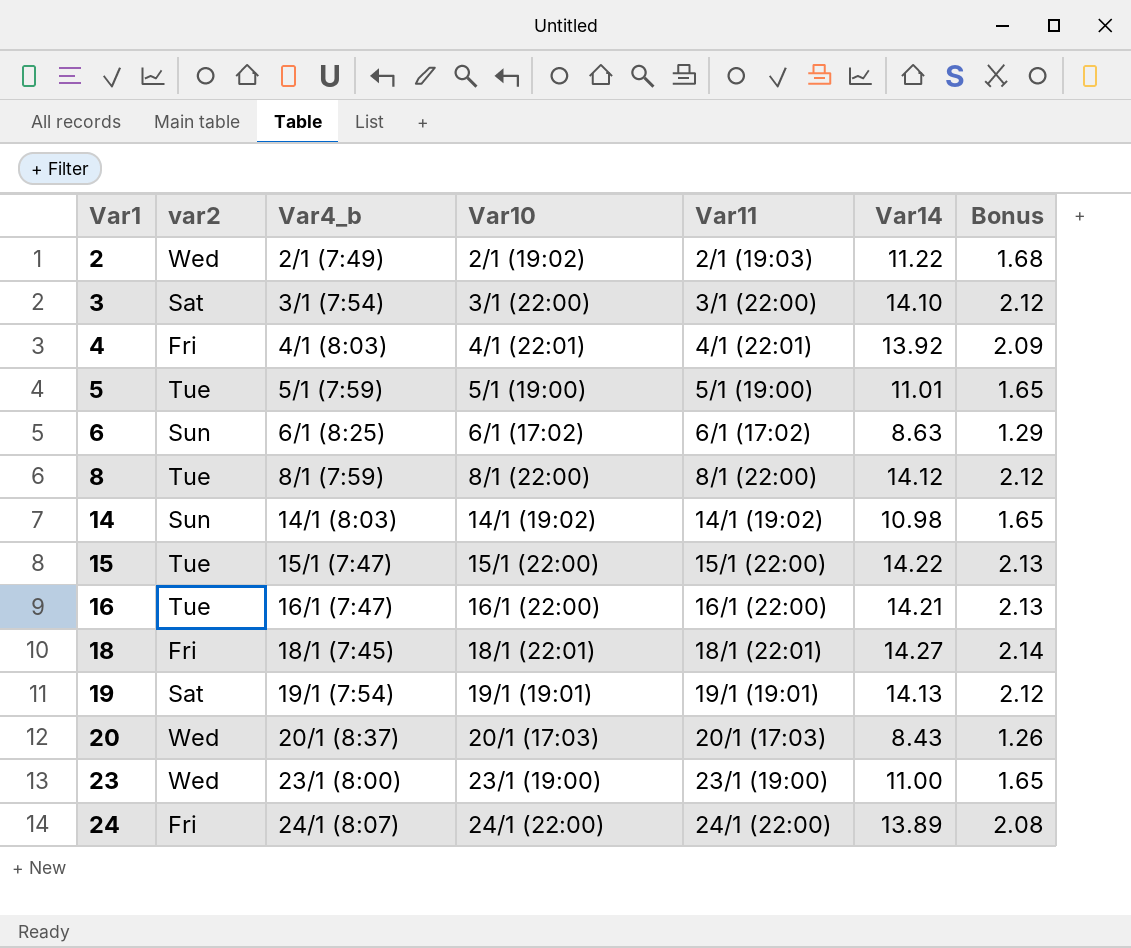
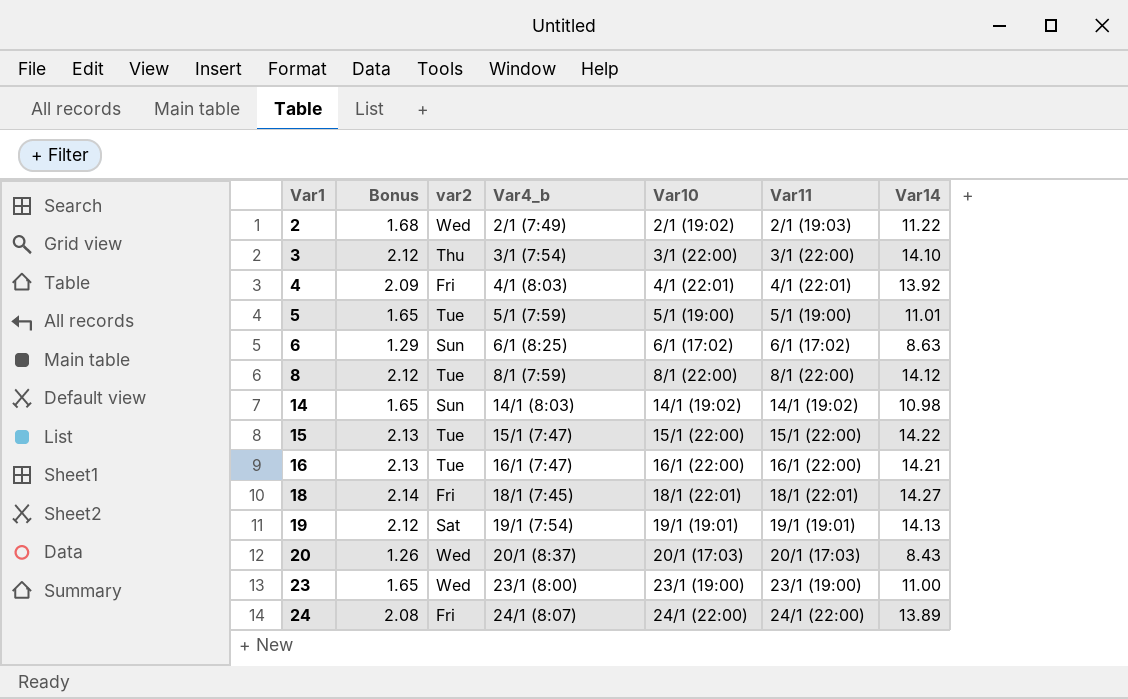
column Bonus | position: 7 -> 2
3 | var2: Sat -> Thu

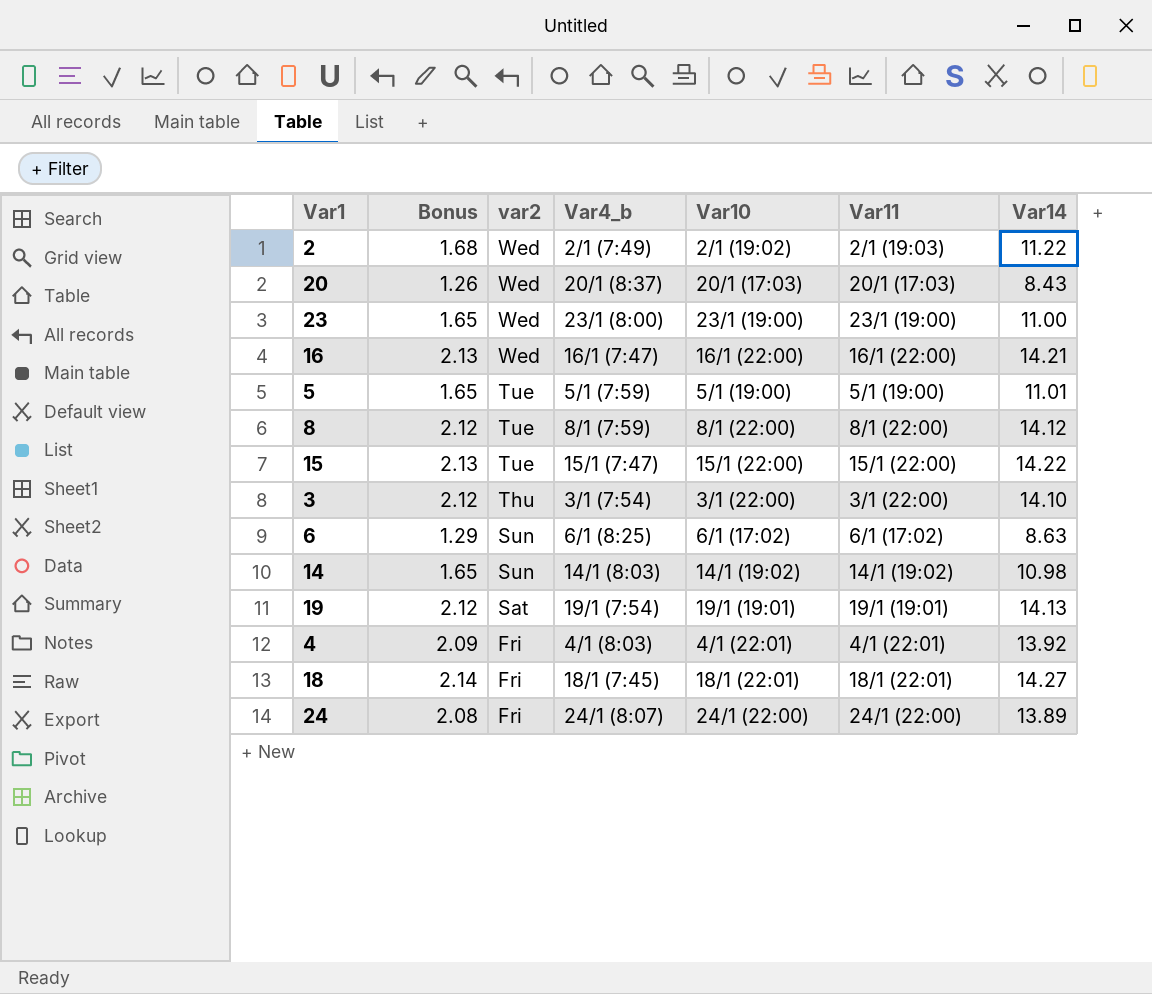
row order: Var1 ascending -> var2 descending
16 | var2: Tue -> Wed

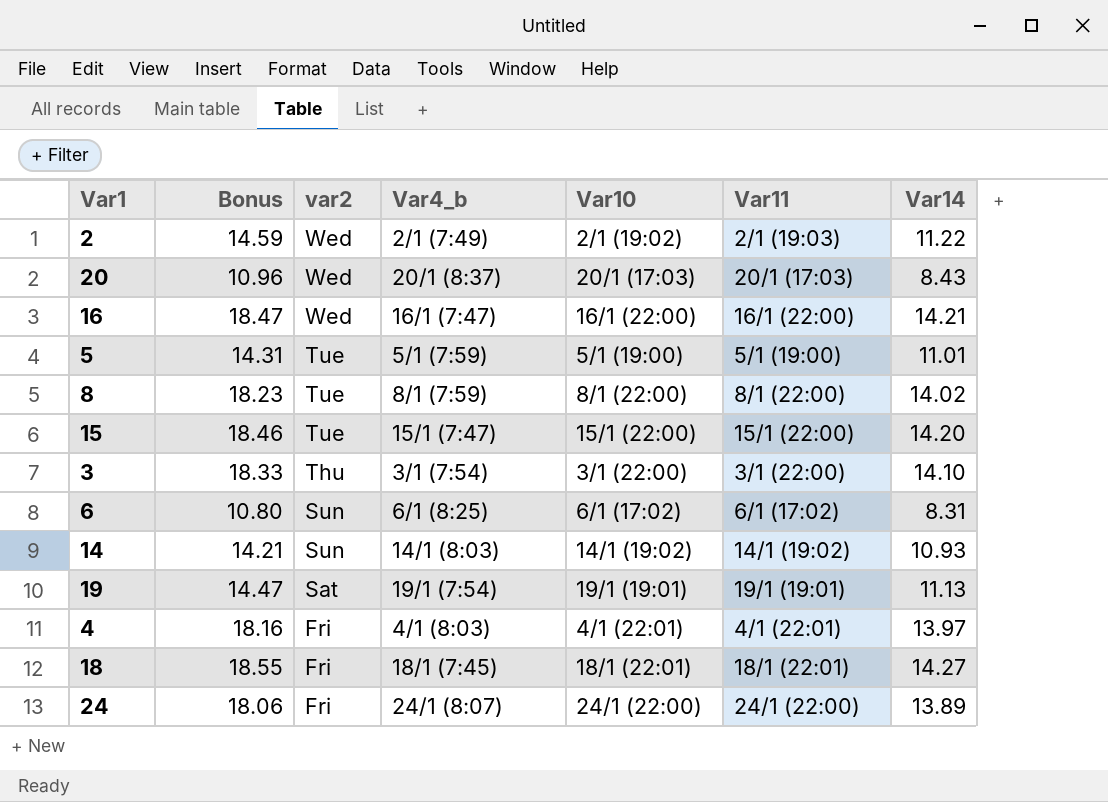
column Bonus | formula: [Var14] * 0.15 -> [Var14] * 1.3
row 23: 1.65 | Wed | 23/1 (8:00) | 23/1 (19:00) | 23/1 (19:00) | 11.00 -> none
8 | Var14: 14.12 -> 14.02
15 | Var14: 14.22 -> 14.20
6 | Var14: 8.63 -> 8.31
14 | Var14: 10.98 -> 10.93
19 | Var14: 14.13 -> 11.13
4 | Var14: 13.92 -> 13.97

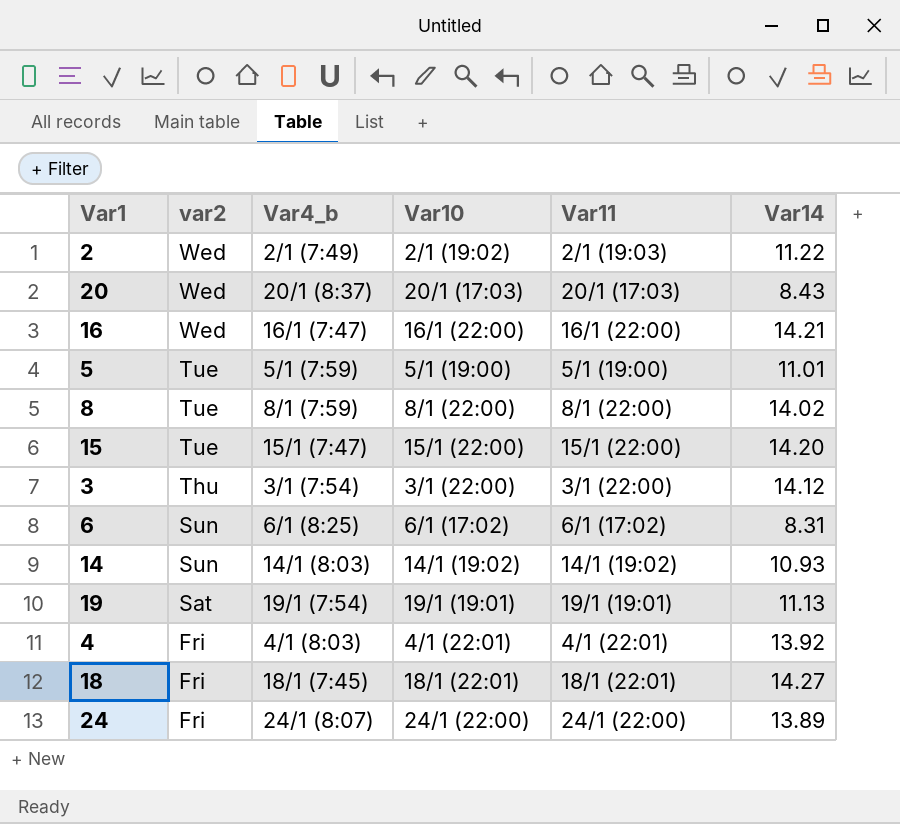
column Bonus | formula: [Var14] * 1.3 -> none
3 | Var14: 14.10 -> 14.12
4 | Var14: 13.97 -> 13.92

